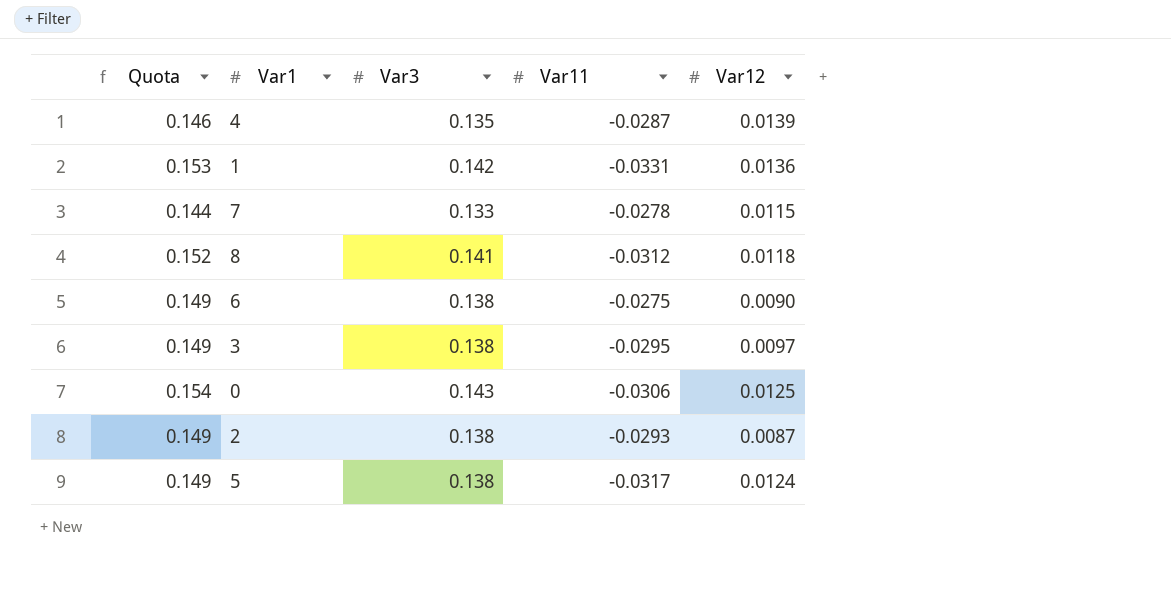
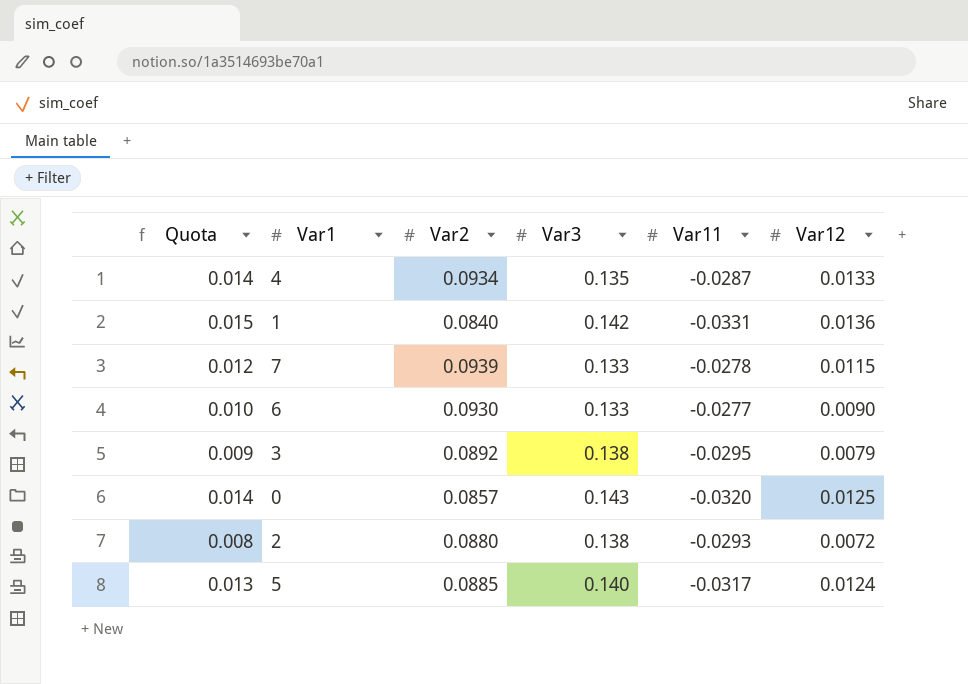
column Quota | formula: [Var3] * 1.08 -> [Var12] * 1.08
column Var2 | position: none -> 3
row 8: 0.152 | 0.141 | -0.0312 | 0.0118 -> none
4 | Var12: 0.0139 -> 0.0133
6 | Var3: 0.138 -> 0.133
6 | Var11: -0.0275 -> -0.0277
3 | Var12: 0.0097 -> 0.0079
0 | Var11: -0.0306 -> -0.0320
2 | Var12: 0.0087 -> 0.0072
5 | Var3: 0.138 -> 0.140

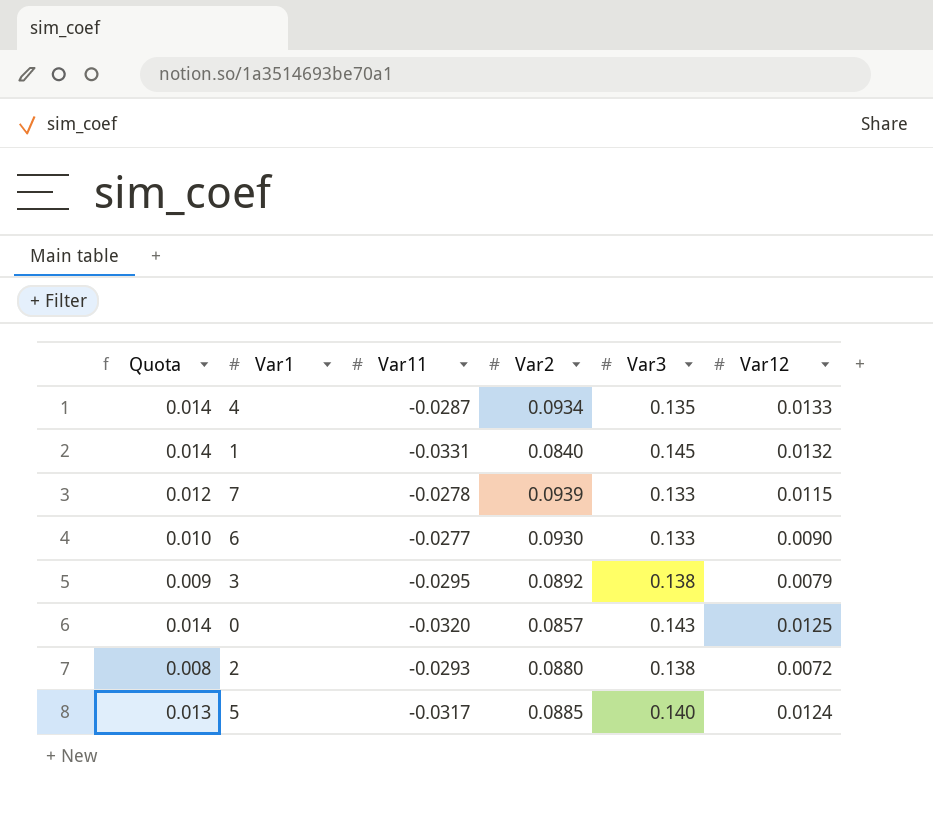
column Var11 | position: 5 -> 3
1 | Quota: 0.015 -> 0.014
1 | Var3: 0.142 -> 0.145
1 | Var12: 0.0136 -> 0.0132

